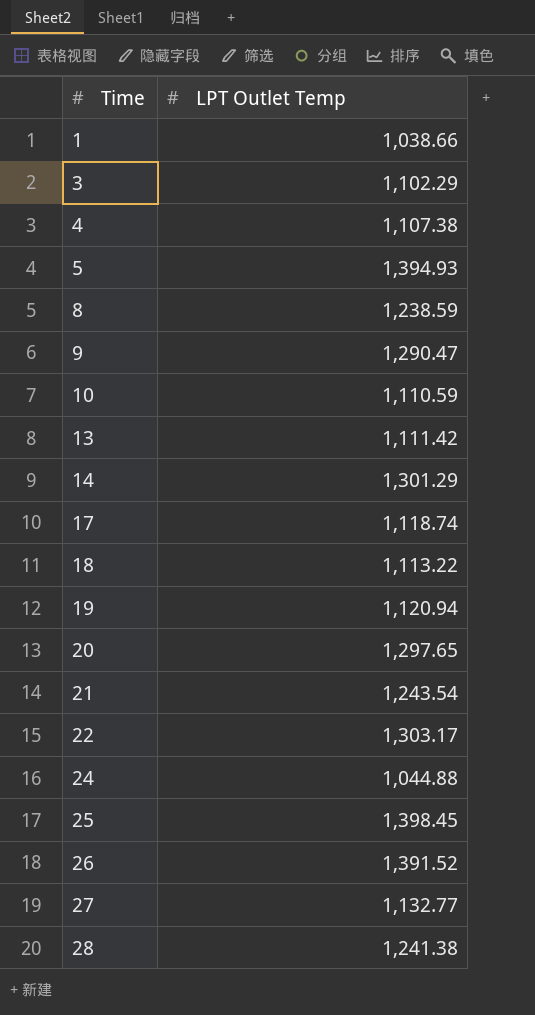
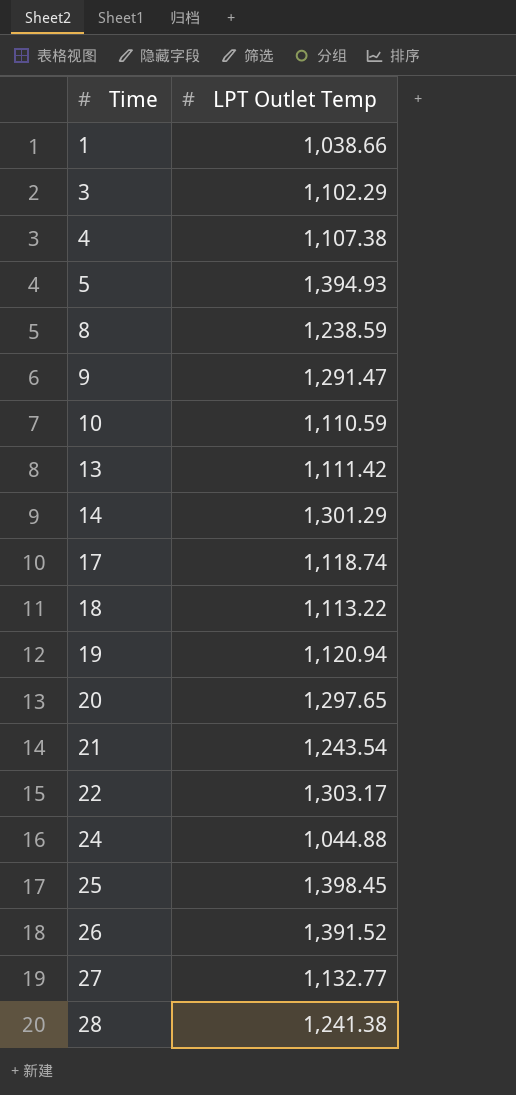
9 | LPT Outlet Temp: 1,290.47 -> 1,291.47

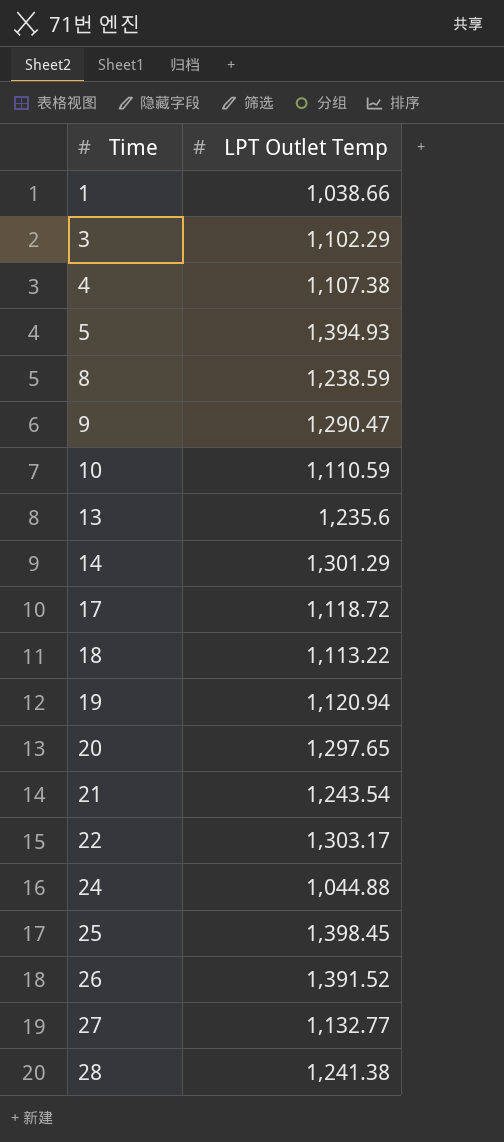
9 | LPT Outlet Temp: 1,291.47 -> 1,290.47
13 | LPT Outlet Temp: 1,111.42 -> 1,235.6
17 | LPT Outlet Temp: 1,118.74 -> 1,118.72

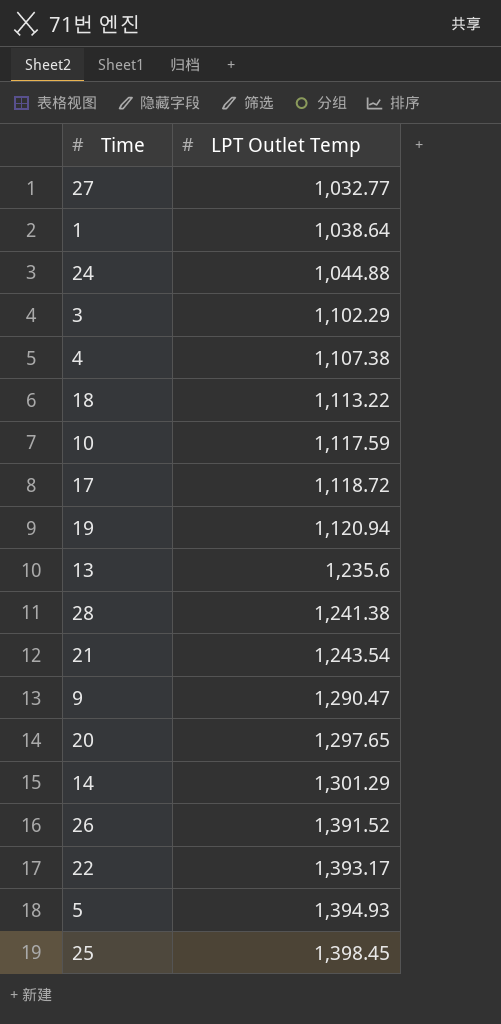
row order: Time ascending -> LPT Outlet Temp ascending
row 8: 1,238.59 -> none
27 | LPT Outlet Temp: 1,132.77 -> 1,032.77
1 | LPT Outlet Temp: 1,038.66 -> 1,038.64
10 | LPT Outlet Temp: 1,110.59 -> 1,117.59
22 | LPT Outlet Temp: 1,303.17 -> 1,393.17

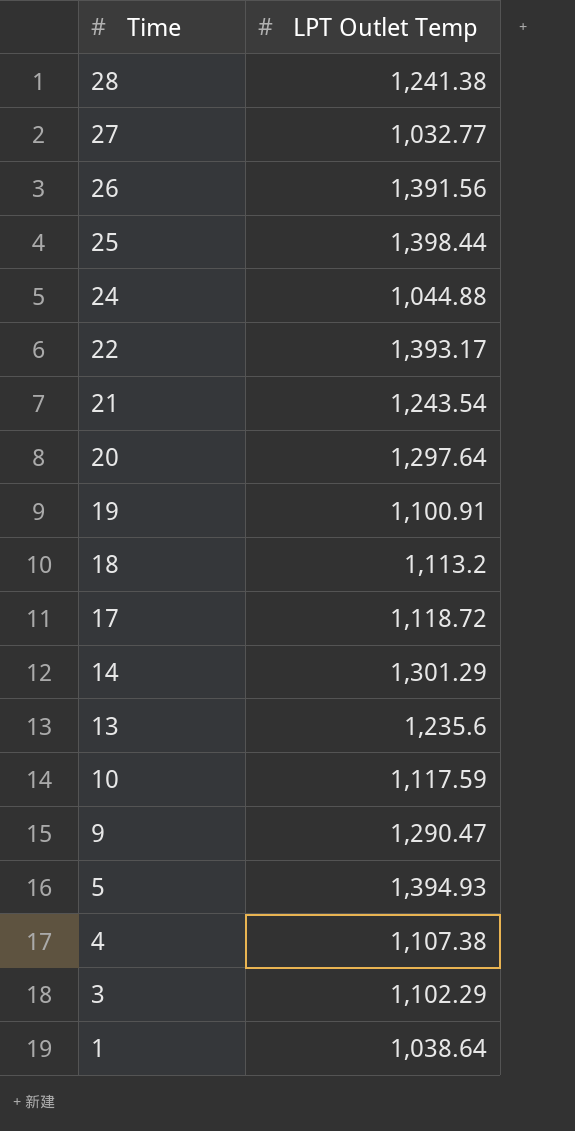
row order: LPT Outlet Temp ascending -> Time descending
26 | LPT Outlet Temp: 1,391.52 -> 1,391.56
25 | LPT Outlet Temp: 1,398.45 -> 1,398.44
20 | LPT Outlet Temp: 1,297.65 -> 1,297.64
19 | LPT Outlet Temp: 1,120.94 -> 1,100.91
18 | LPT Outlet Temp: 1,113.22 -> 1,113.2

